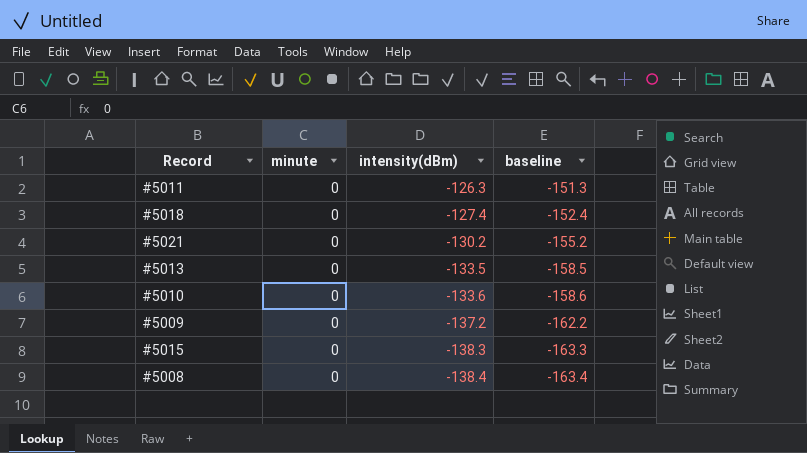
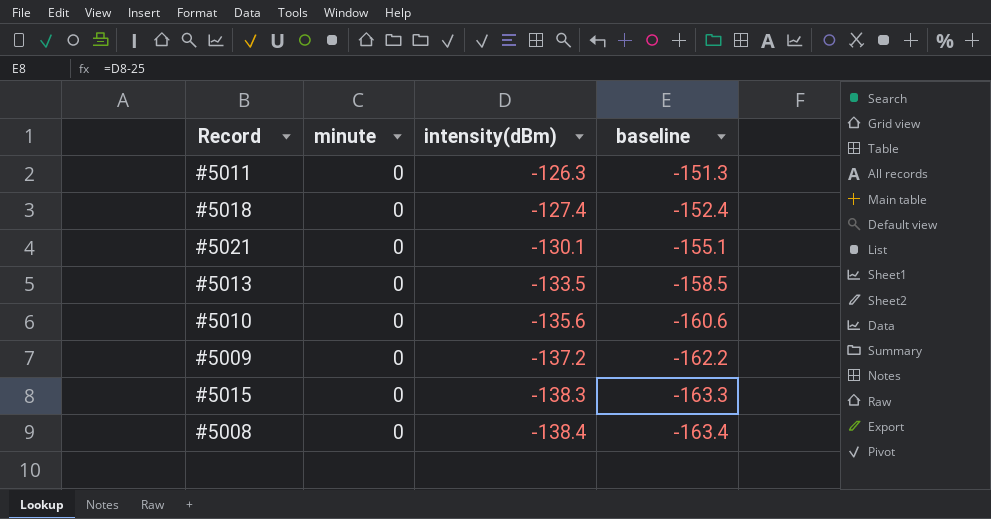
#5021 | intensity(dBm): -130.2 -> -130.1
#5021 | baseline: -155.2 -> -155.1
#5010 | intensity(dBm): -133.6 -> -135.6
#5010 | baseline: -158.6 -> -160.6

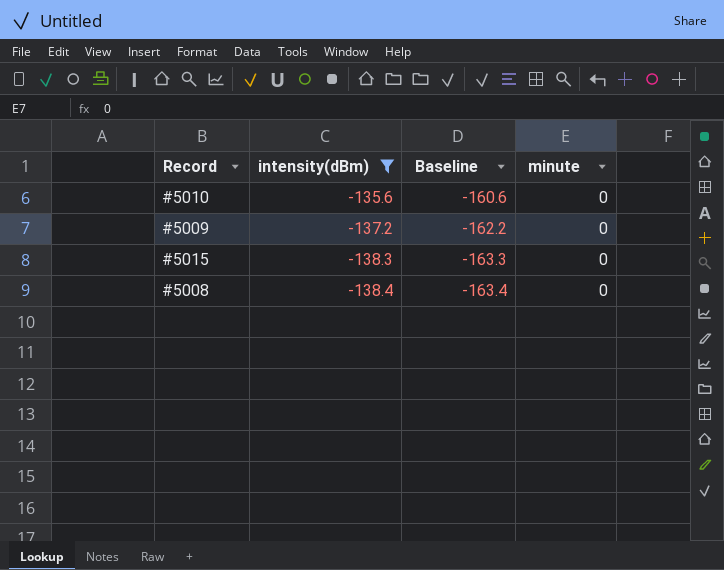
filter: none -> intensity(dBm) <= -135.6
column name: baseline -> Baseline
column minute | position: 2 -> 4

